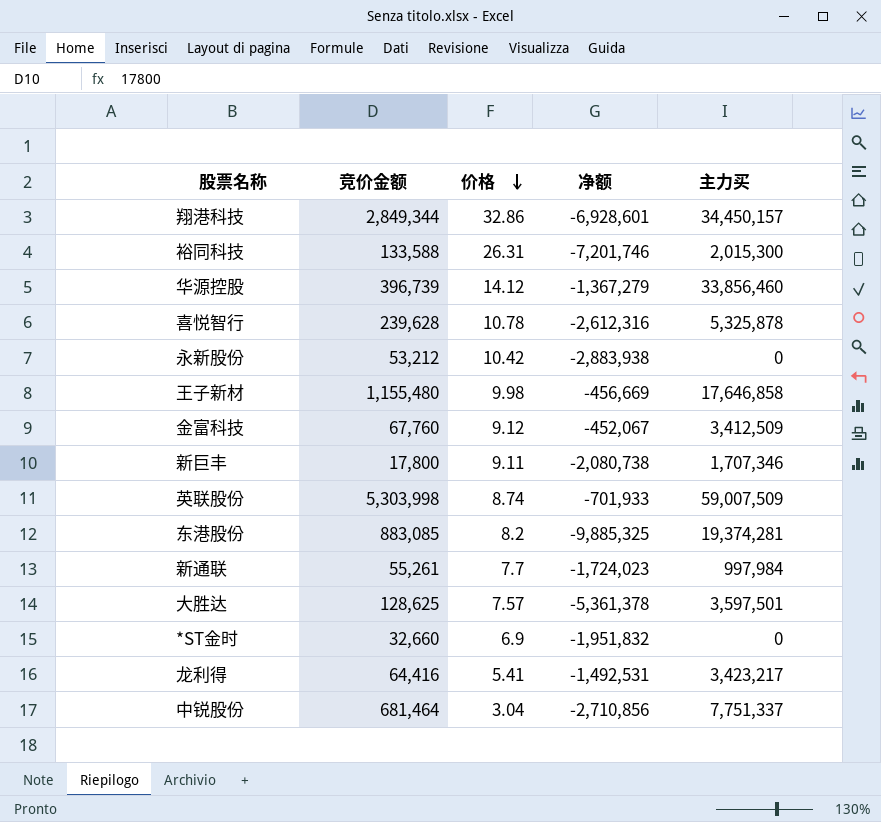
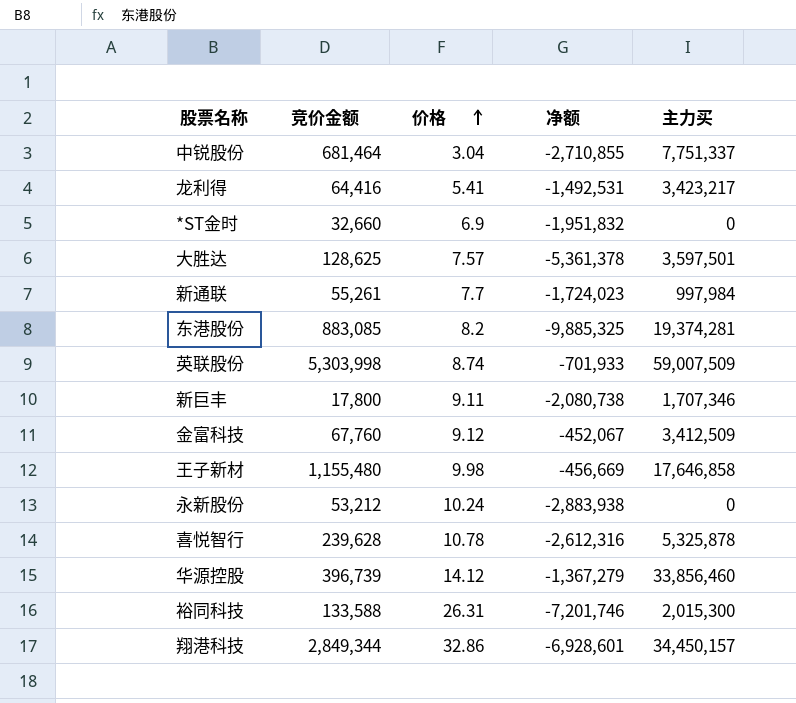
row order: 价格 descending -> 价格 ascending
中锐股份 | 净额: -2,710,856 -> -2,710,855
永新股份 | 价格: 10.42 -> 10.24

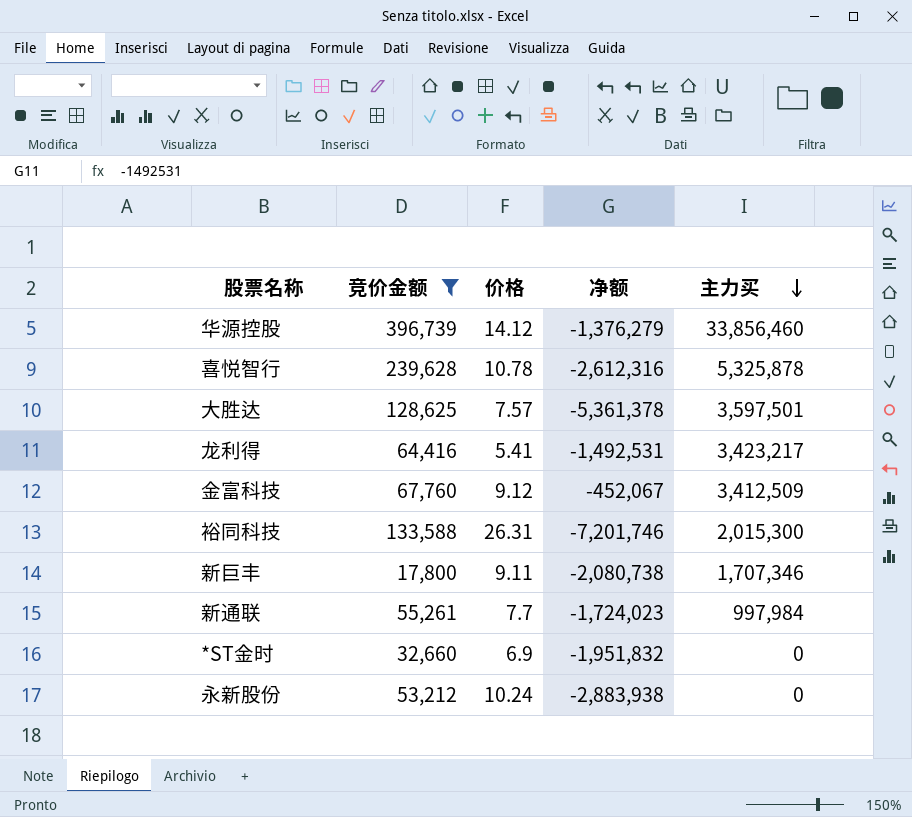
filter: none -> 竞价金额 <= 396,739
row order: 价格 ascending -> 主力买 descending
华源控股 | 净额: -1,367,279 -> -1,376,279

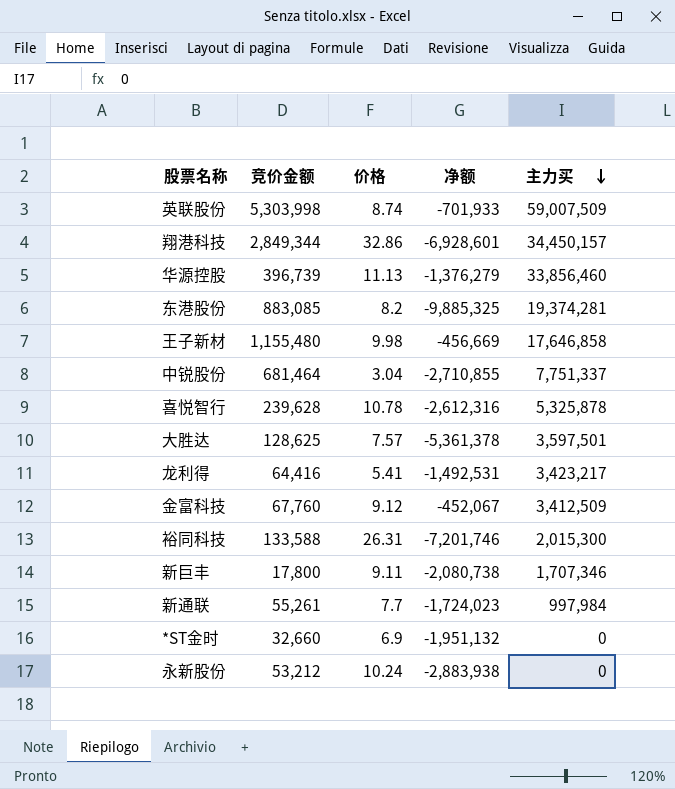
filter: 竞价金额 <= 396,739 -> none
华源控股 | 价格: 14.12 -> 11.13
*ST金时 | 净额: -1,951,832 -> -1,951,132

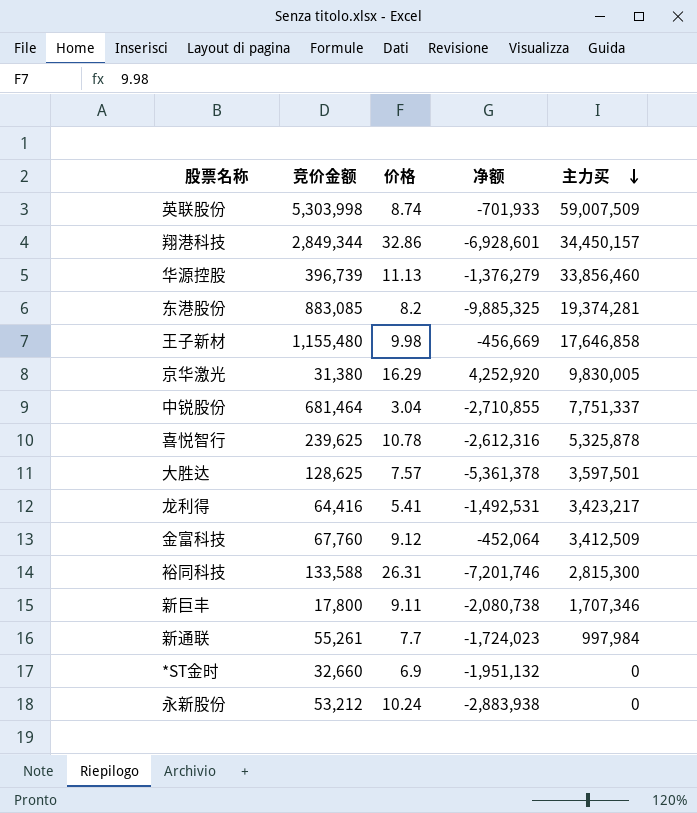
row 京华激光: none -> 31,380 | 16.29 | 4,252,920 | 9,830,005
喜悦智行 | 竞价金额: 239,628 -> 239,625
金富科技 | 净额: -452,067 -> -452,064
裕同科技 | 主力买: 2,015,300 -> 2,815,300

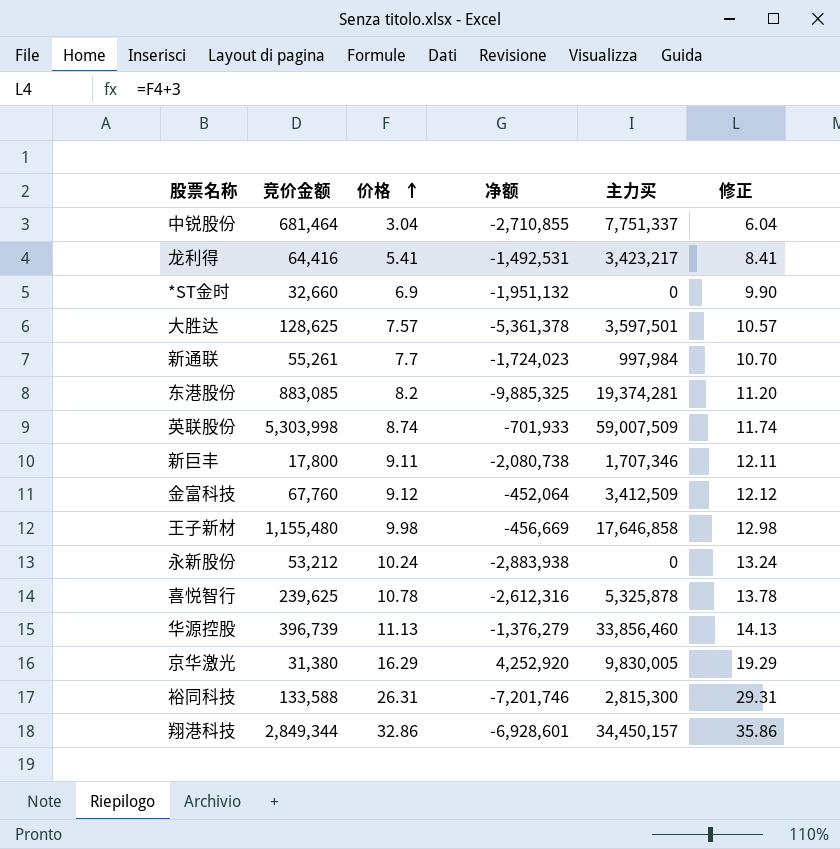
row order: 主力买 descending -> 价格 ascending
column 修正 | formula: none -> [价格] + 3

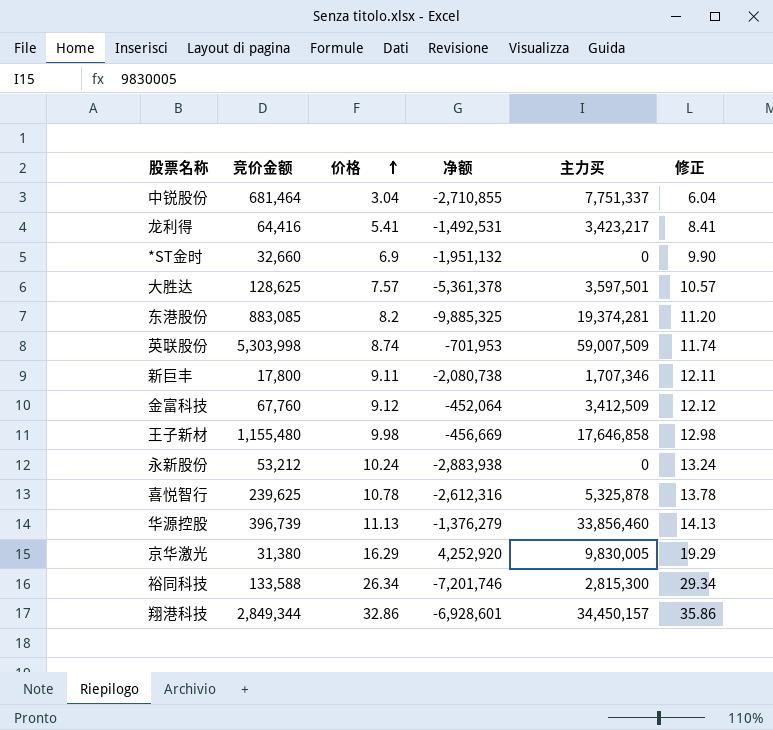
row 新通联: 55,261 | 7.7 | -1,724,023 | 997,984 | 10.70 -> none
英联股份 | 净额: -701,933 -> -701,953
裕同科技 | 价格: 26.31 -> 26.34
裕同科技 | 修正: 29.31 -> 29.34

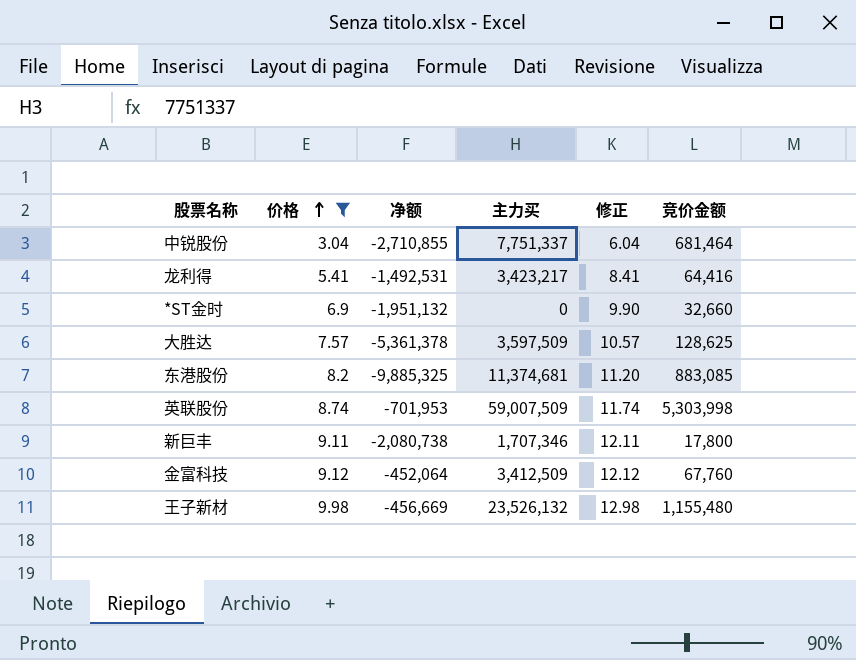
filter: none -> 价格 <= 9.98
column 竞价金额 | position: 2 -> 6
大胜达 | 主力买: 3,597,501 -> 3,597,509
东港股份 | 主力买: 19,374,281 -> 11,374,681
王子新材 | 主力买: 17,646,858 -> 23,526,132

